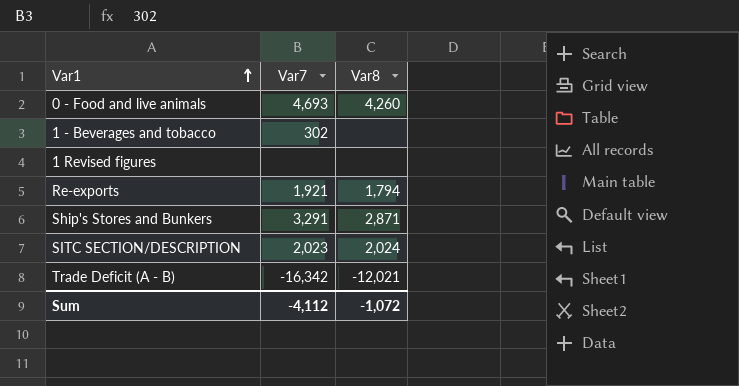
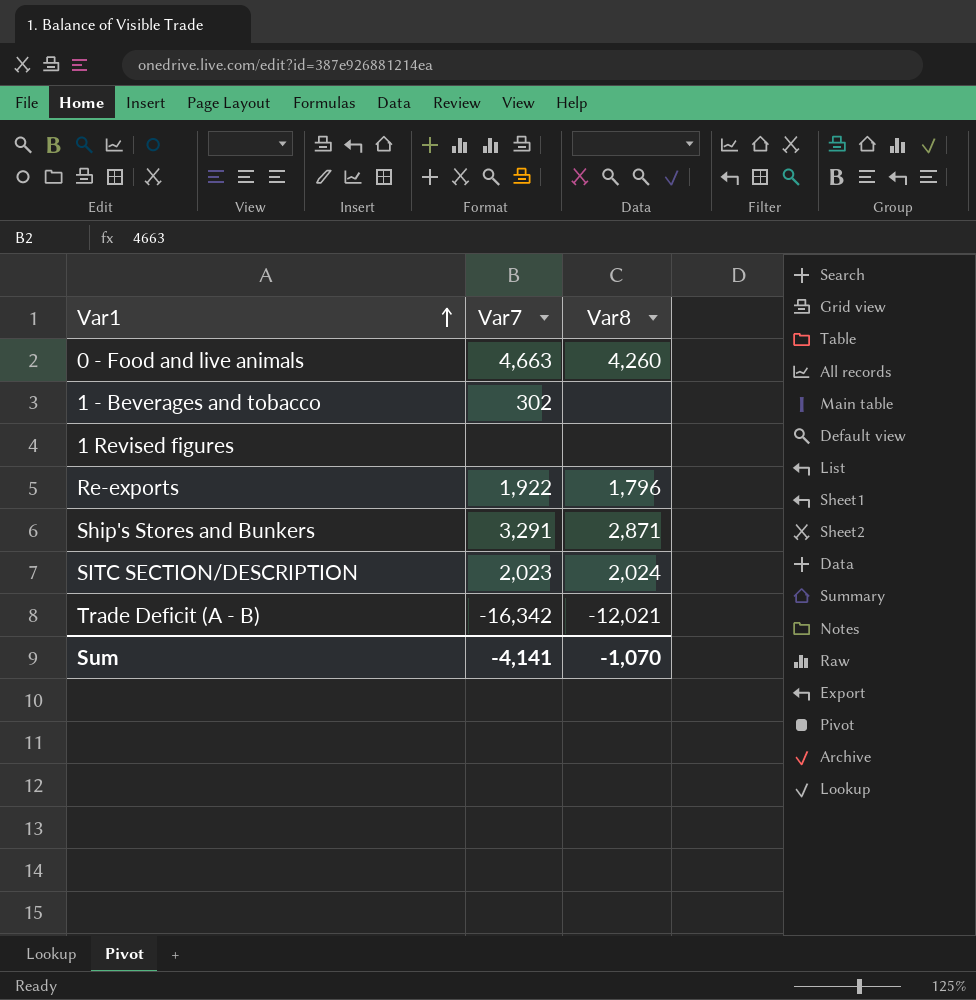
0 - Food and live animals | Var7: 4,693 -> 4,663
Re-exports | Var7: 1,921 -> 1,922
Re-exports | Var8: 1,794 -> 1,796
Sum | Var7: -4,112 -> -4,141
Sum | Var8: -1,072 -> -1,070

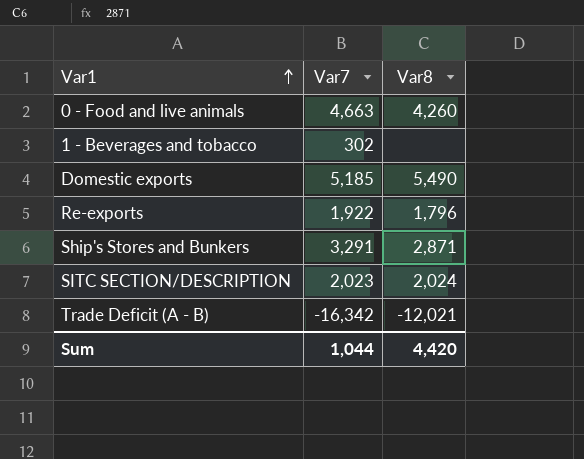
row 1 Revised figures: none | none -> none
row Domestic exports: none -> 5,185 | 5,490
Sum | Var7: -4,141 -> 1,044
Sum | Var8: -1,070 -> 4,420

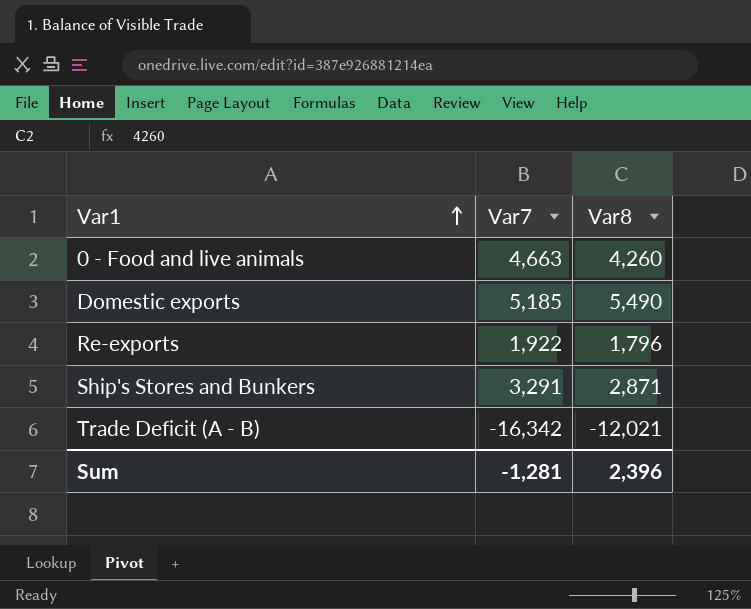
row 1 - Beverages and tobacco: 302 | none -> none
row SITC SECTION/DESCRIPTION: 2,023 | 2,024 -> none
Sum | Var7: 1,044 -> -1,281
Sum | Var8: 4,420 -> 2,396

